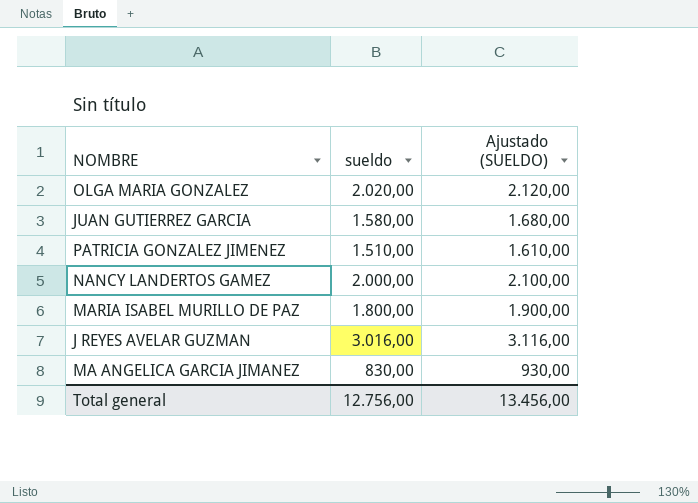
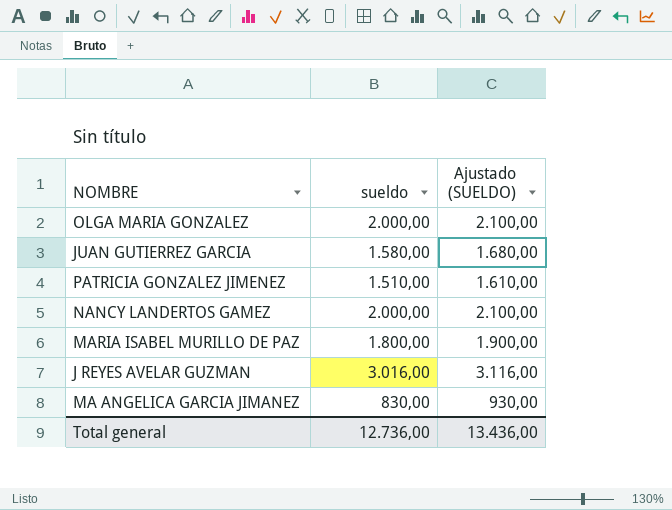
OLGA MARIA GONZALEZ | sueldo: 2.020,00 -> 2.000,00
OLGA MARIA GONZALEZ | Ajustado (SUELDO): 2.120,00 -> 2.100,00
Total general | sueldo: 12.756,00 -> 12.736,00
Total general | Ajustado (SUELDO): 13.456,00 -> 13.436,00

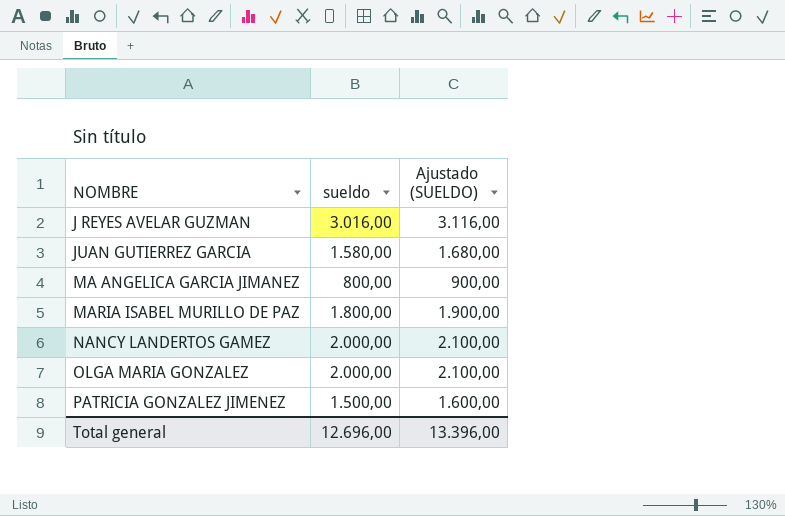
row order: none -> NOMBRE ascending
MA ANGELICA GARCIA JIMANEZ | sueldo: 830,00 -> 800,00
MA ANGELICA GARCIA JIMANEZ | Ajustado (SUELDO): 930,00 -> 900,00
PATRICIA GONZALEZ JIMENEZ | sueldo: 1.510,00 -> 1.500,00
PATRICIA GONZALEZ JIMENEZ | Ajustado (SUELDO): 1.610,00 -> 1.600,00
Total general | sueldo: 12.736,00 -> 12.696,00
Total general | Ajustado (SUELDO): 13.436,00 -> 13.396,00

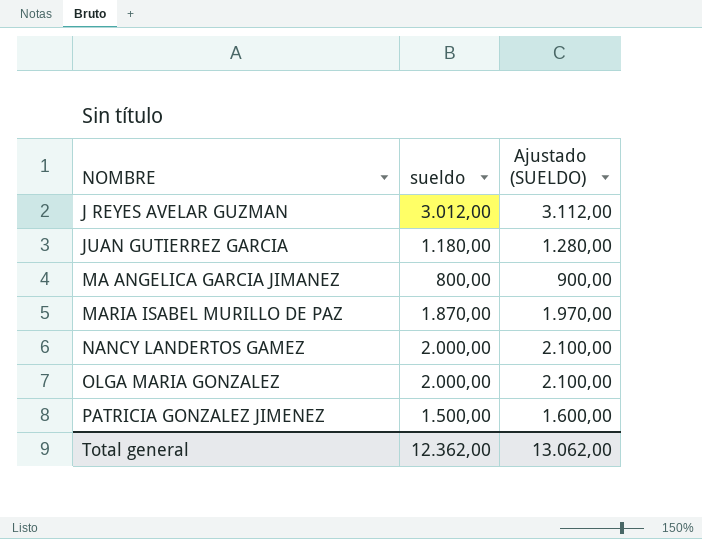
J REYES AVELAR GUZMAN | sueldo: 3.016,00 -> 3.012,00
J REYES AVELAR GUZMAN | Ajustado (SUELDO): 3.116,00 -> 3.112,00
JUAN GUTIERREZ GARCIA | sueldo: 1.580,00 -> 1.180,00
JUAN GUTIERREZ GARCIA | Ajustado (SUELDO): 1.680,00 -> 1.280,00
MARIA ISABEL MURILLO DE PAZ | sueldo: 1.800,00 -> 1.870,00
MARIA ISABEL MURILLO DE PAZ | Ajustado (SUELDO): 1.900,00 -> 1.970,00
Total general | sueldo: 12.696,00 -> 12.362,00
Total general | Ajustado (SUELDO): 13.396,00 -> 13.062,00

